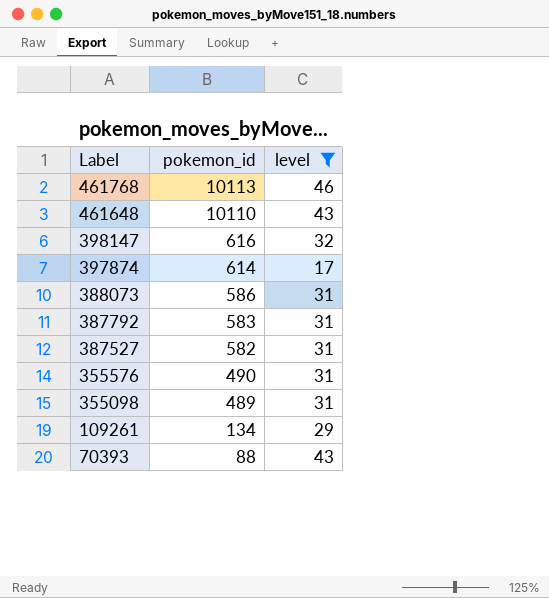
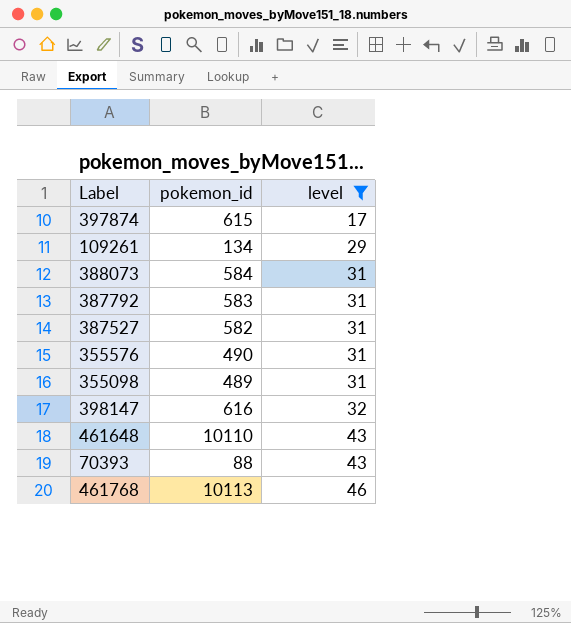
row order: Label descending -> level ascending
397874 | pokemon_id: 614 -> 615
388073 | pokemon_id: 586 -> 584

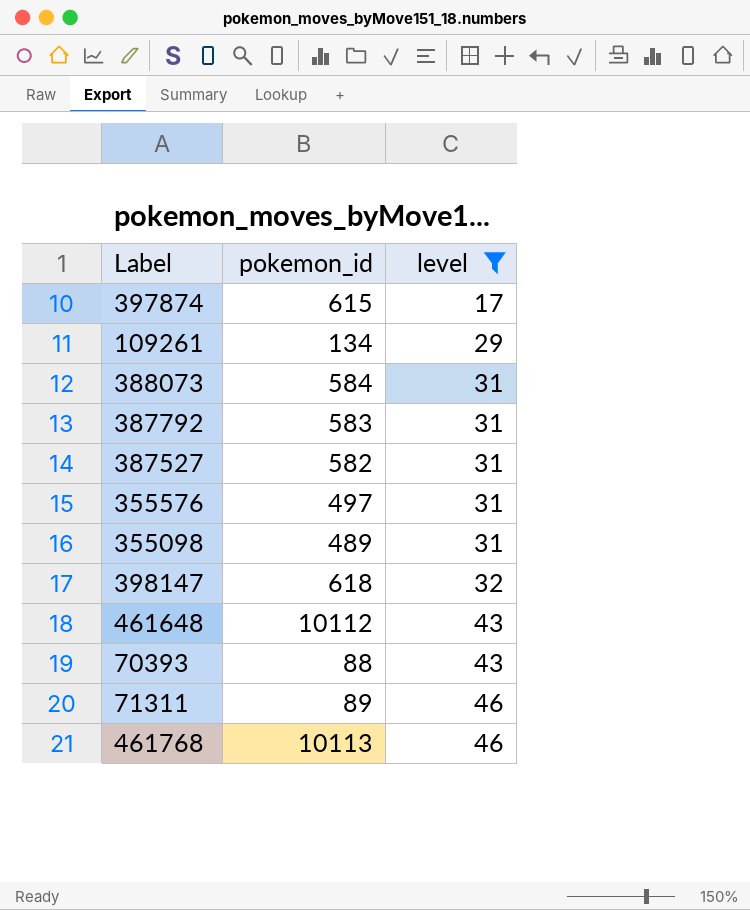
355576 | pokemon_id: 490 -> 497
398147 | pokemon_id: 616 -> 618
461648 | pokemon_id: 10110 -> 10112
row 71311: none -> 89 | 46

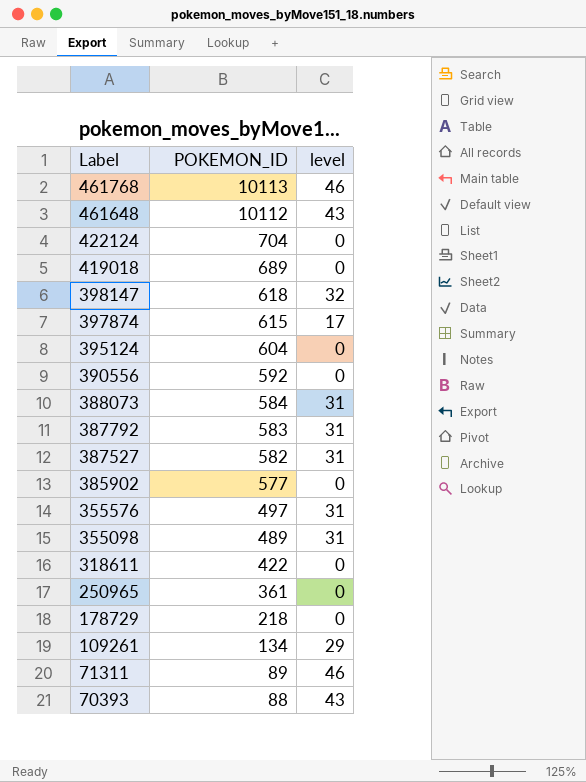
filter: level != 0 -> none
row order: level ascending -> Label descending
column name: pokemon_id -> POKEMON_ID

